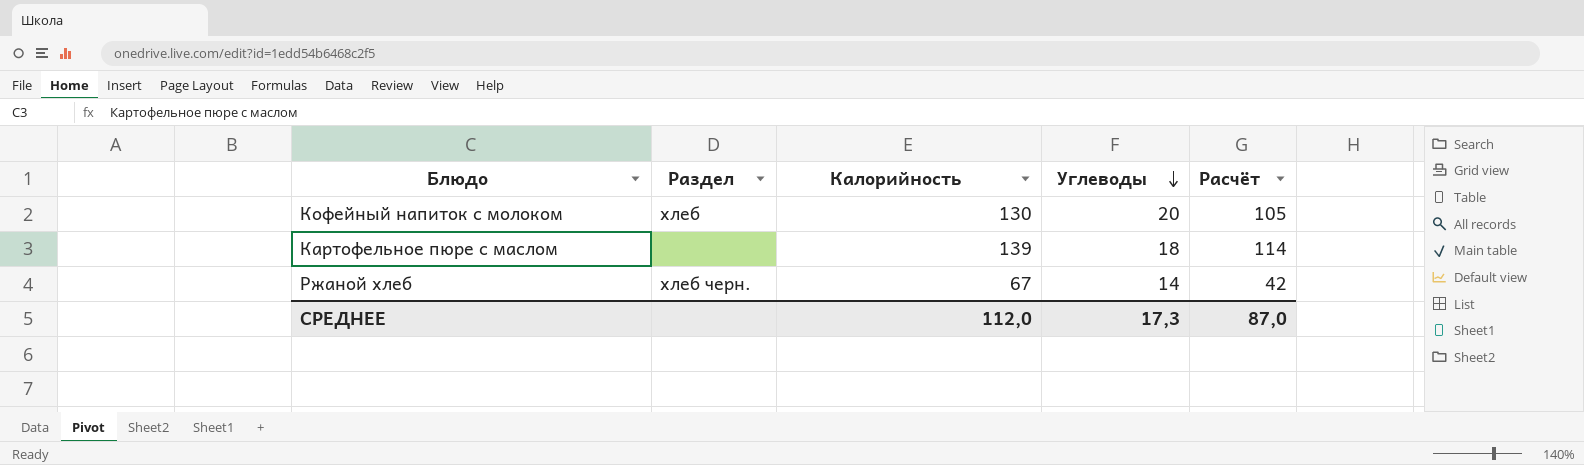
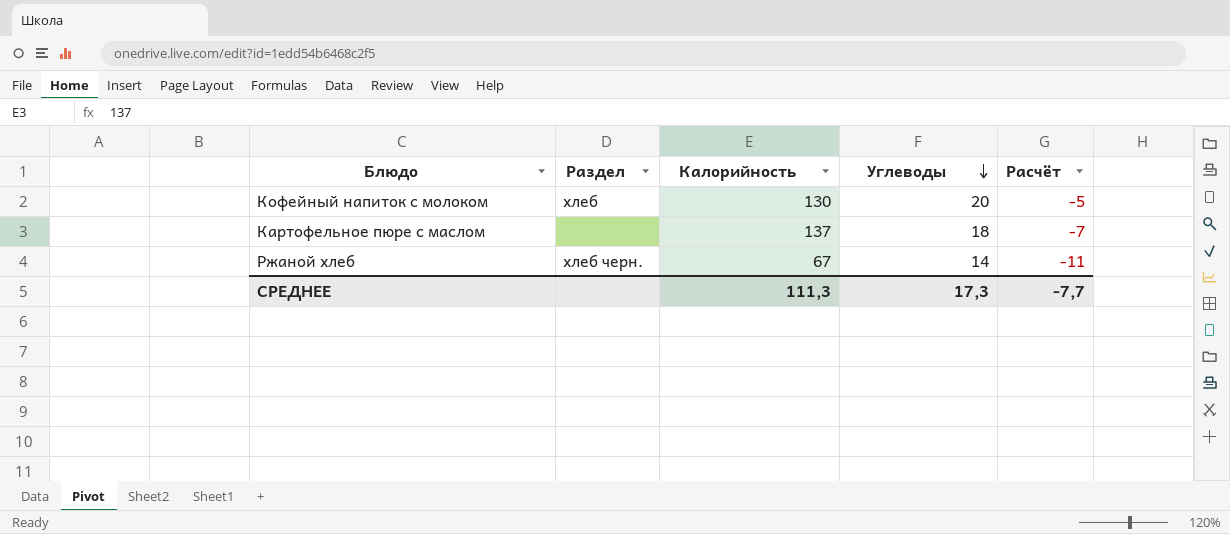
column Расчёт | formula: [Калорийность] - 25 -> [Углеводы] - 25
Картофельное пюре с маслом | Калорийность: 139 -> 137
СРЕДНЕЕ | Калорийность: 112,0 -> 111,3
СРЕДНЕЕ | Расчёт: 87,0 -> -7,7

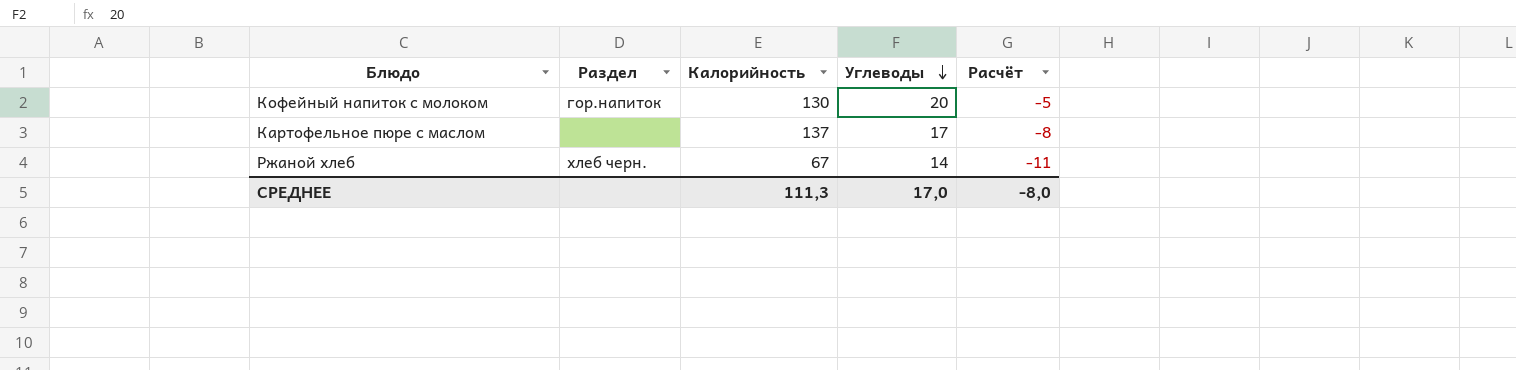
Кофейный напиток с молоком | Раздел: хлеб -> гор.напиток
Картофельное пюре с маслом | Углеводы: 18 -> 17
Картофельное пюре с маслом | Расчёт: -7 -> -8
СРЕДНЕЕ | Углеводы: 17,3 -> 17,0
СРЕДНЕЕ | Расчёт: -7,7 -> -8,0

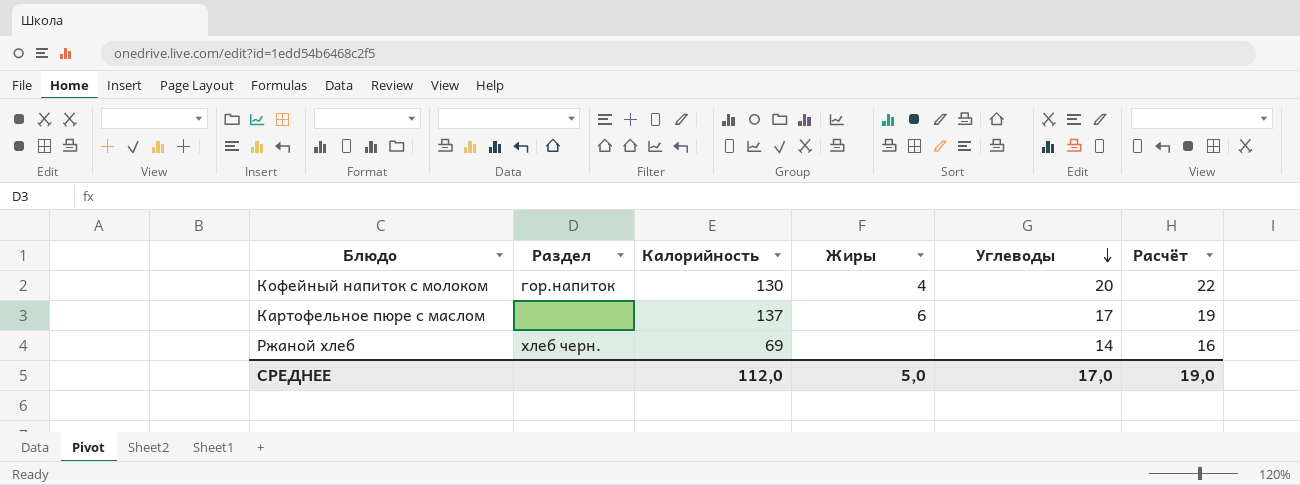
column Жиры | position: none -> 4
column Расчёт | formula: [Углеводы] - 25 -> [Углеводы] + 2
Ржаной хлеб | Калорийность: 67 -> 69
СРЕДНЕЕ | Калорийность: 111,3 -> 112,0
СРЕДНЕЕ | Расчёт: -8,0 -> 19,0

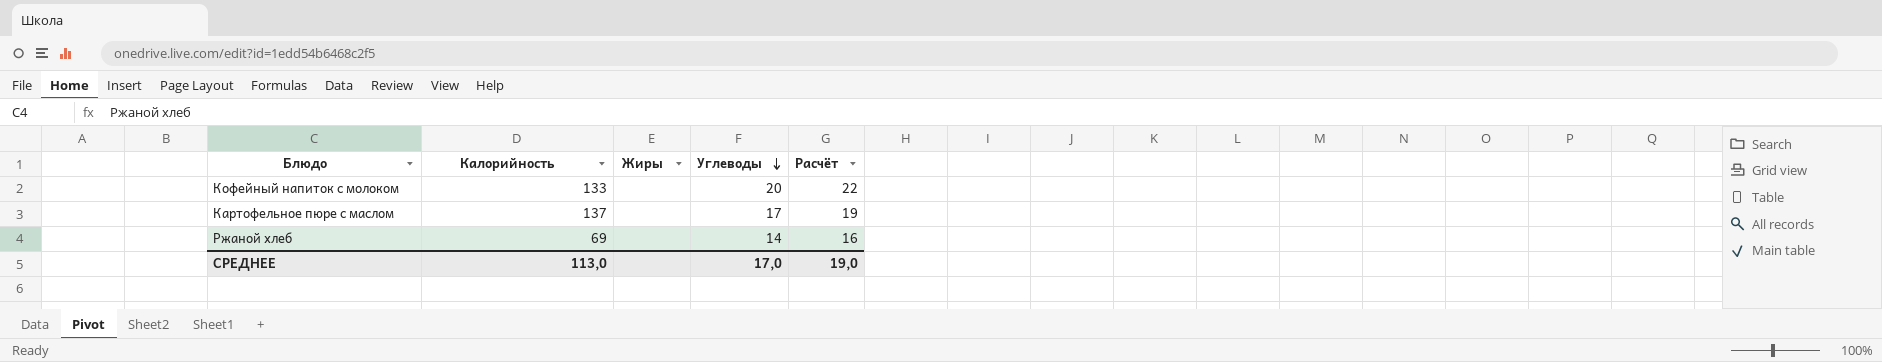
column Раздел | position: 2 -> none
Кофейный напиток с молоком | Калорийность: 130 -> 133
Кофейный напиток с молоком | Жиры: 4 -> none
Картофельное пюре с маслом | Жиры: 6 -> none
СРЕДНЕЕ | Калорийность: 112,0 -> 113,0
СРЕДНЕЕ | Жиры: 5,0 -> none

